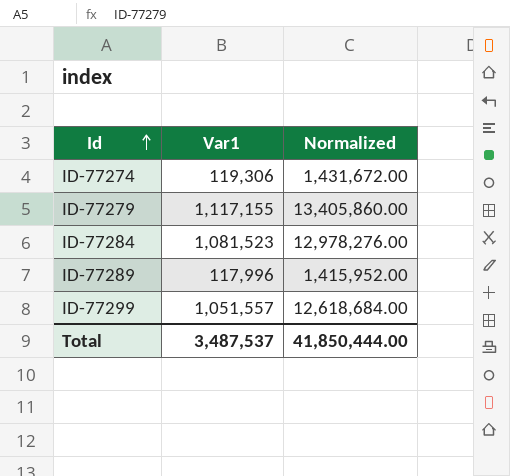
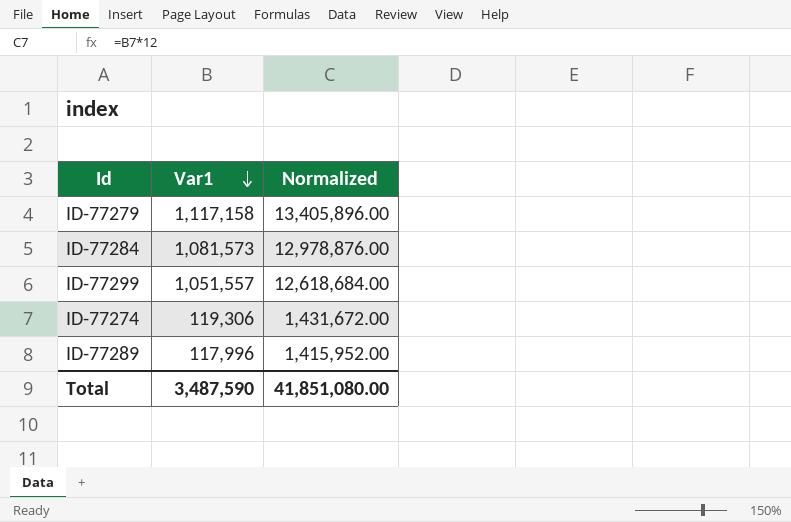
row order: Id ascending -> Var1 descending
ID-77279 | Var1: 1,117,155 -> 1,117,158
ID-77279 | Normalized: 13,405,860.00 -> 13,405,896.00
ID-77284 | Var1: 1,081,523 -> 1,081,573
ID-77284 | Normalized: 12,978,276.00 -> 12,978,876.00
Total | Var1: 3,487,537 -> 3,487,590
Total | Normalized: 41,850,444.00 -> 41,851,080.00

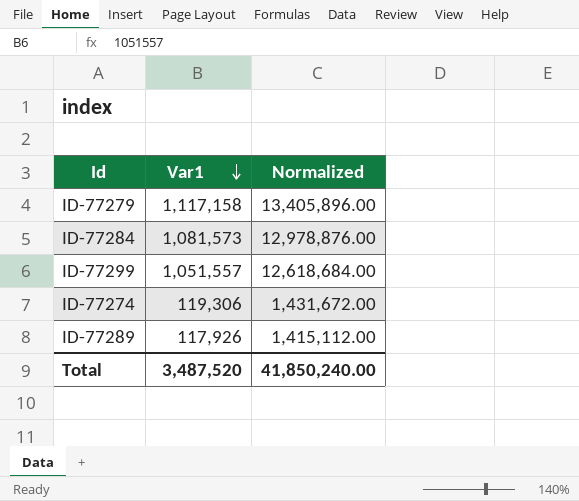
ID-77289 | Var1: 117,996 -> 117,926
ID-77289 | Normalized: 1,415,952.00 -> 1,415,112.00
Total | Var1: 3,487,590 -> 3,487,520
Total | Normalized: 41,851,080.00 -> 41,850,240.00

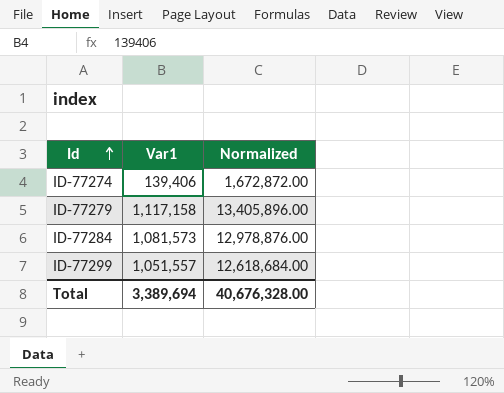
row order: Var1 descending -> Id ascending
row ID-77289: 117,926 | 1,415,112.00 -> none
ID-77274 | Var1: 119,306 -> 139,406
ID-77274 | Normalized: 1,431,672.00 -> 1,672,872.00
Total | Var1: 3,487,520 -> 3,389,694
Total | Normalized: 41,850,240.00 -> 40,676,328.00

